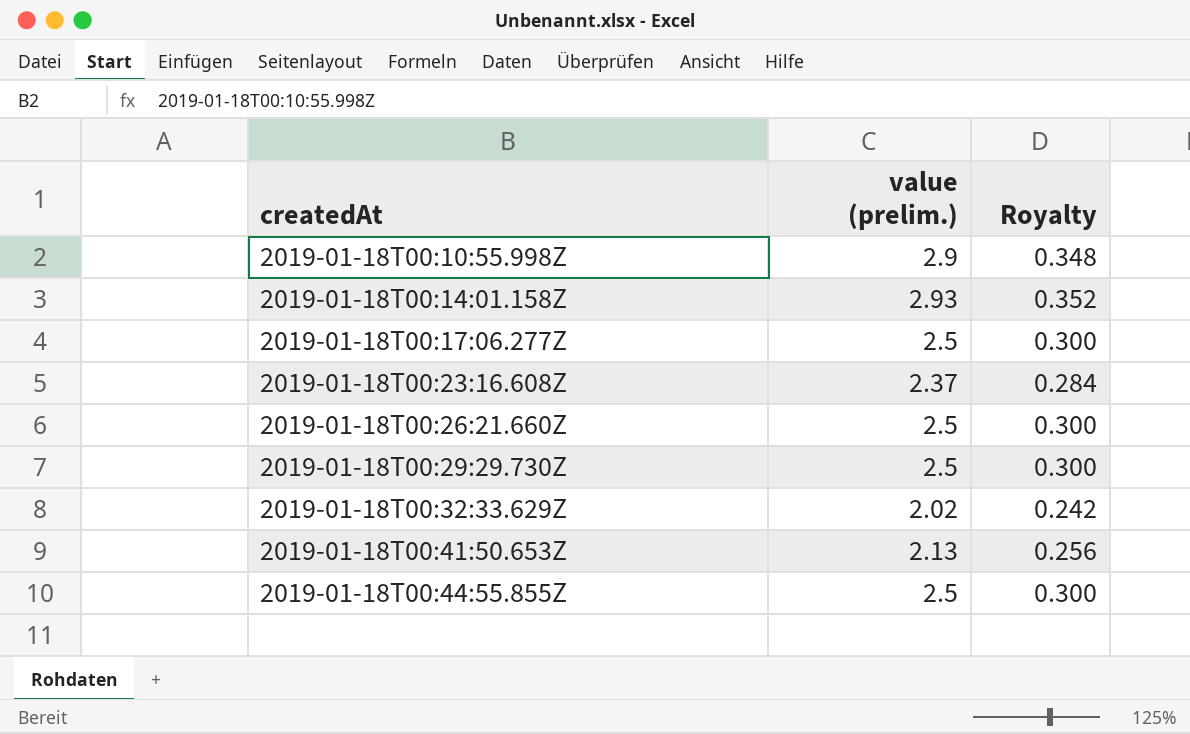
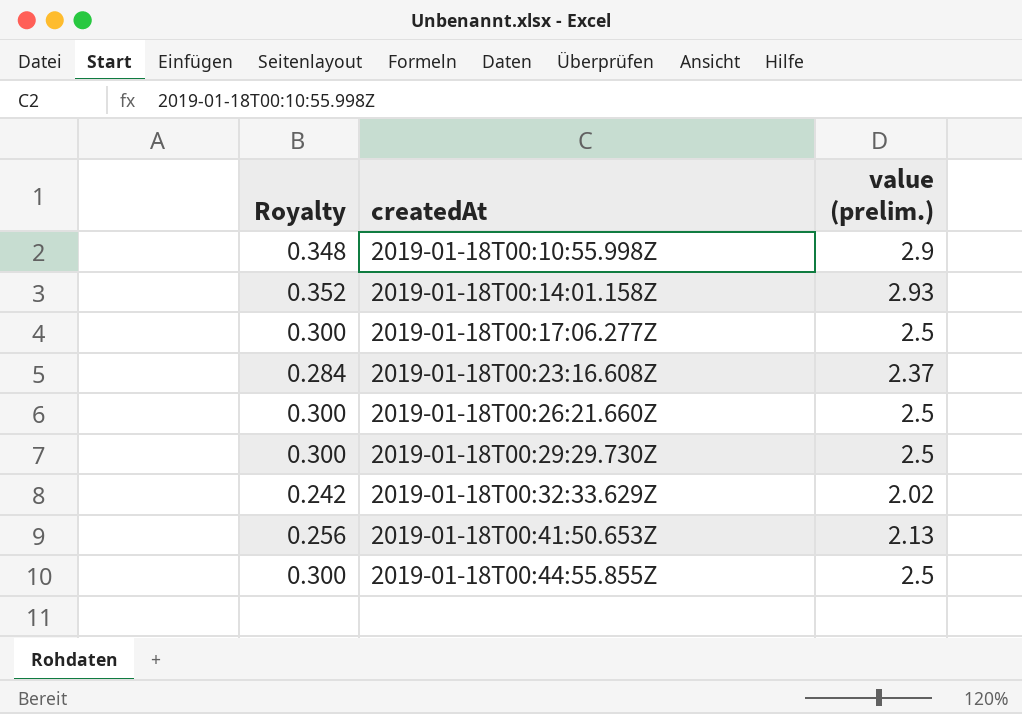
column Royalty | position: 3 -> 1

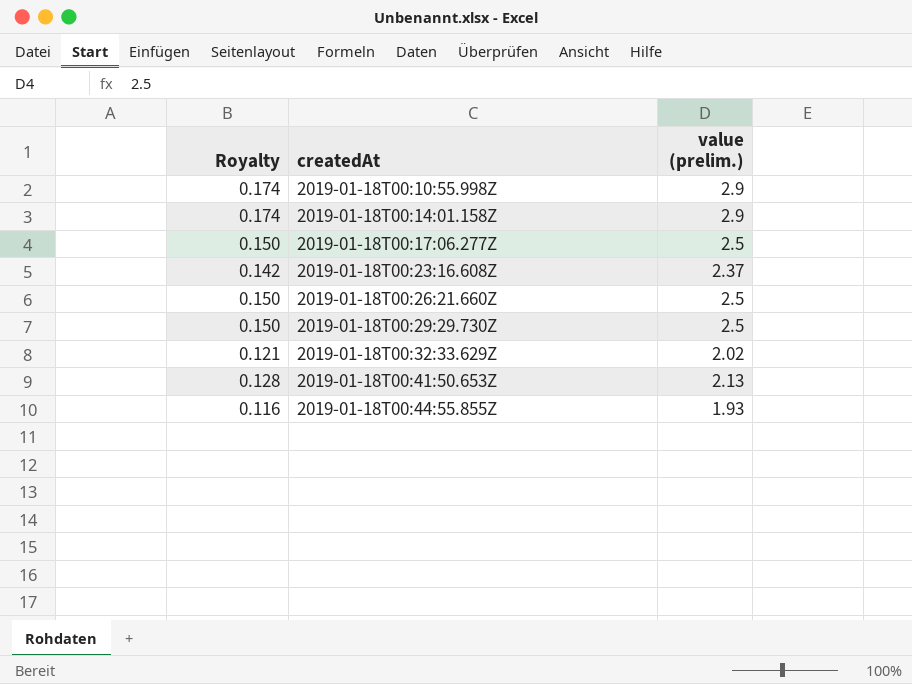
column Royalty | formula: [value (prelim.)] * 0.12 -> [value (prelim.)] * 0.06
2019-01-18T00:14:01.158Z | value (prelim.): 2.93 -> 2.9
2019-01-18T00:44:55.855Z | value (prelim.): 2.5 -> 1.93

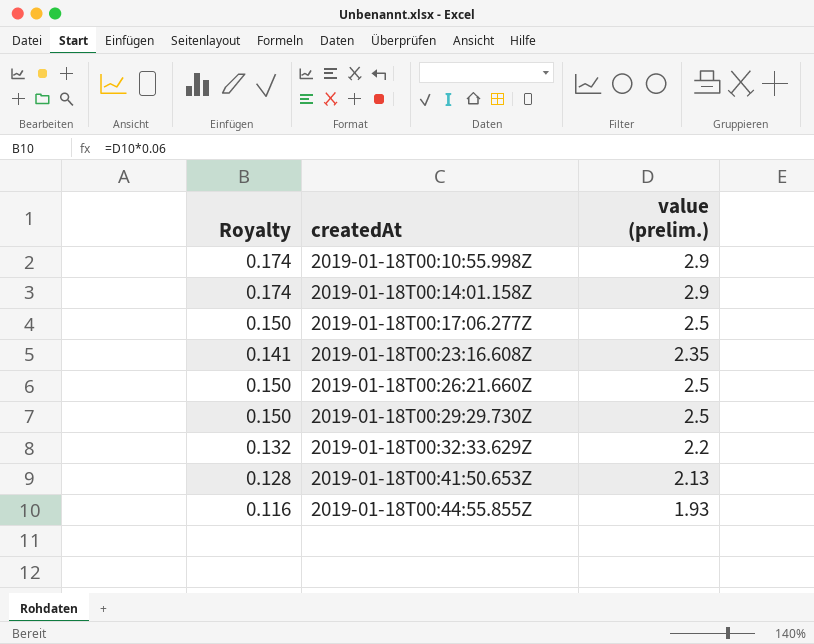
2019-01-18T00:23:16.608Z | Royalty: 0.142 -> 0.141
2019-01-18T00:23:16.608Z | value (prelim.): 2.37 -> 2.35
2019-01-18T00:32:33.629Z | Royalty: 0.121 -> 0.132
2019-01-18T00:32:33.629Z | value (prelim.): 2.02 -> 2.2

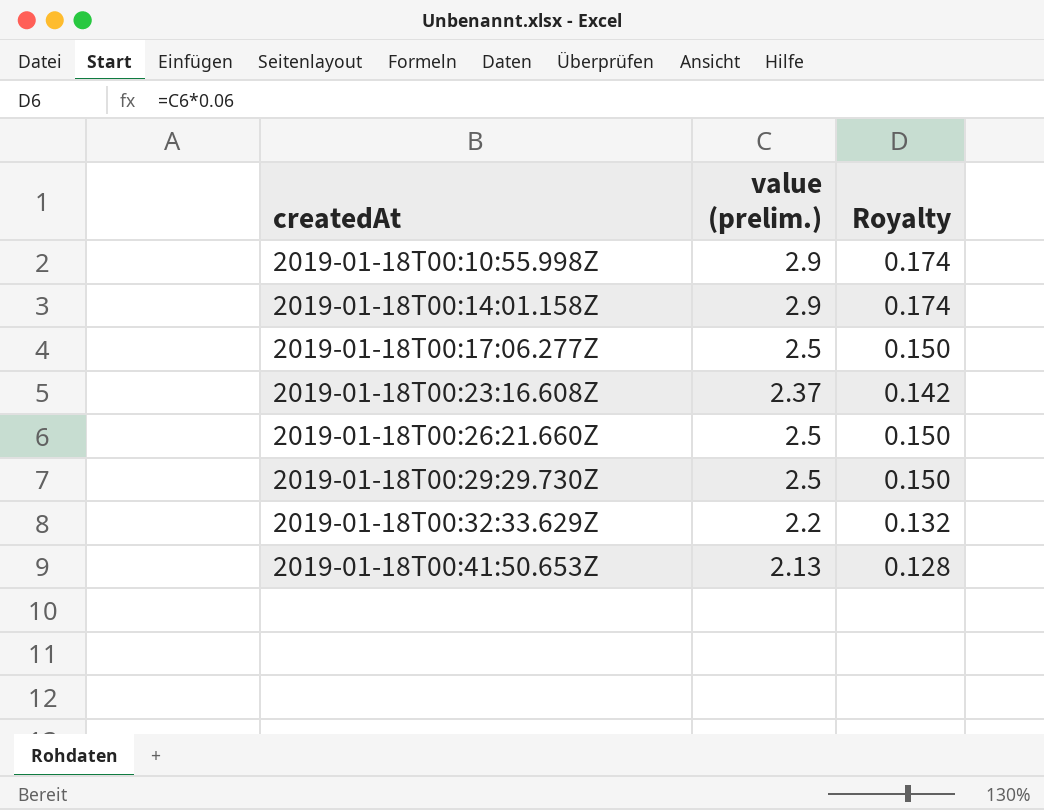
column Royalty | position: 1 -> 3
row 2019-01-18T00:44:55.855Z: 0.116 | 1.93 -> none
2019-01-18T00:23:16.608Z | value (prelim.): 2.35 -> 2.37
2019-01-18T00:23:16.608Z | Royalty: 0.141 -> 0.142

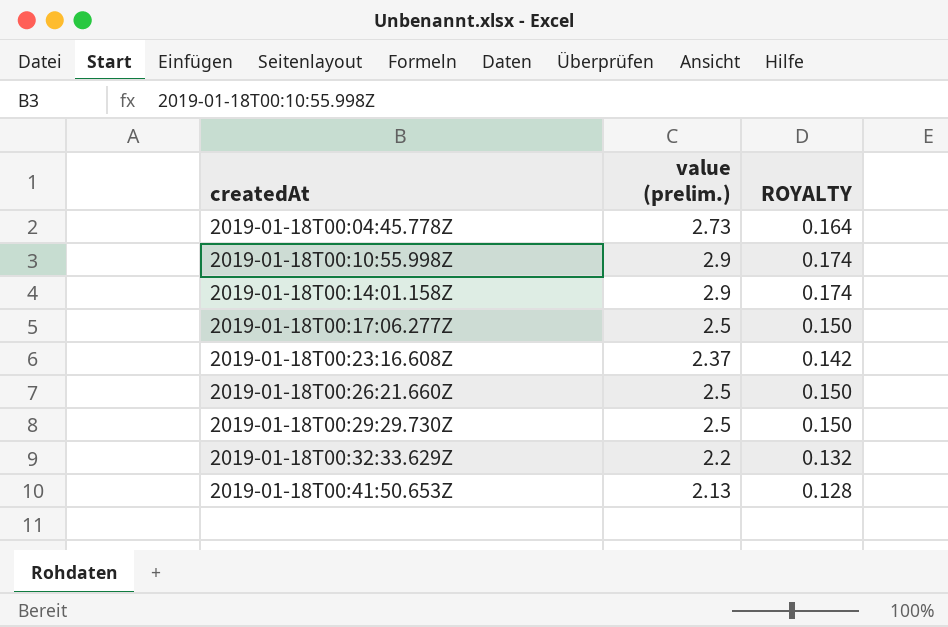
column name: Royalty -> ROYALTY
row 2019-01-18T00:04:45.778Z: none -> 2.73 | 0.164

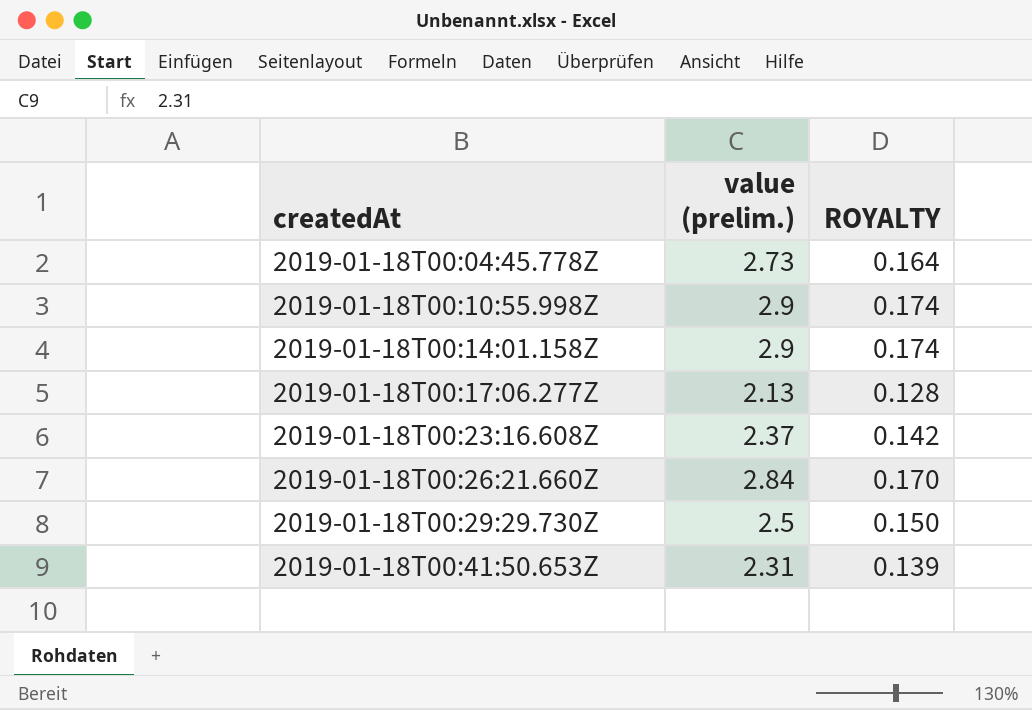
row 2019-01-18T00:32:33.629Z: 2.2 | 0.132 -> none
2019-01-18T00:17:06.277Z | value (prelim.): 2.5 -> 2.13
2019-01-18T00:17:06.277Z | ROYALTY: 0.150 -> 0.128
2019-01-18T00:26:21.660Z | value (prelim.): 2.5 -> 2.84
2019-01-18T00:26:21.660Z | ROYALTY: 0.150 -> 0.170
2019-01-18T00:41:50.653Z | value (prelim.): 2.13 -> 2.31
2019-01-18T00:41:50.653Z | ROYALTY: 0.128 -> 0.139

